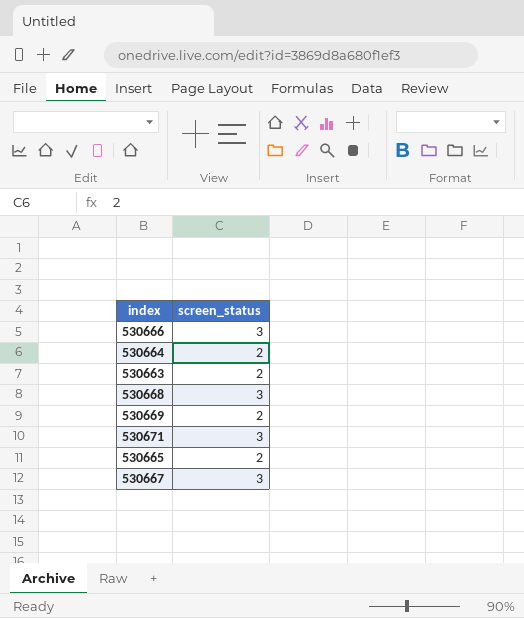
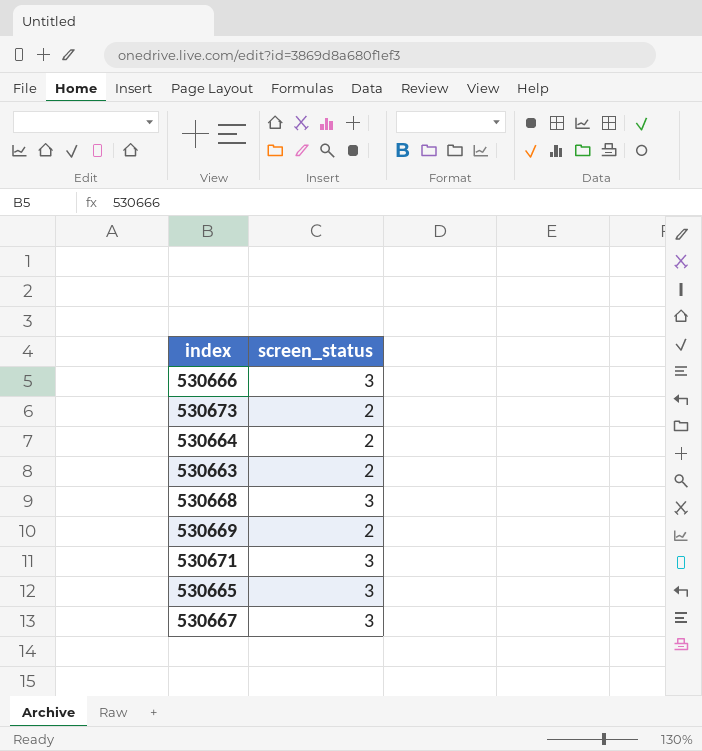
row 530673: none -> 2
530665 | screen_status: 2 -> 3

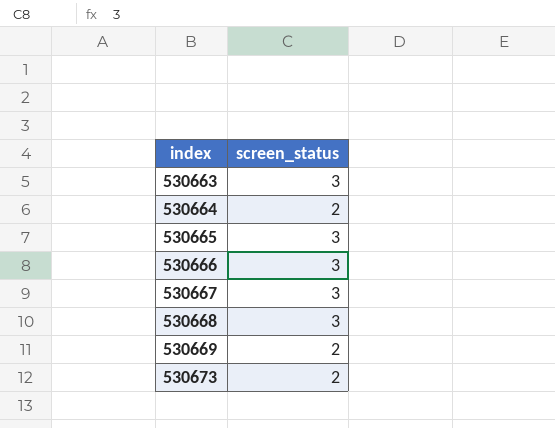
row order: none -> index ascending
row 530671: 3 -> none
530663 | screen_status: 2 -> 3

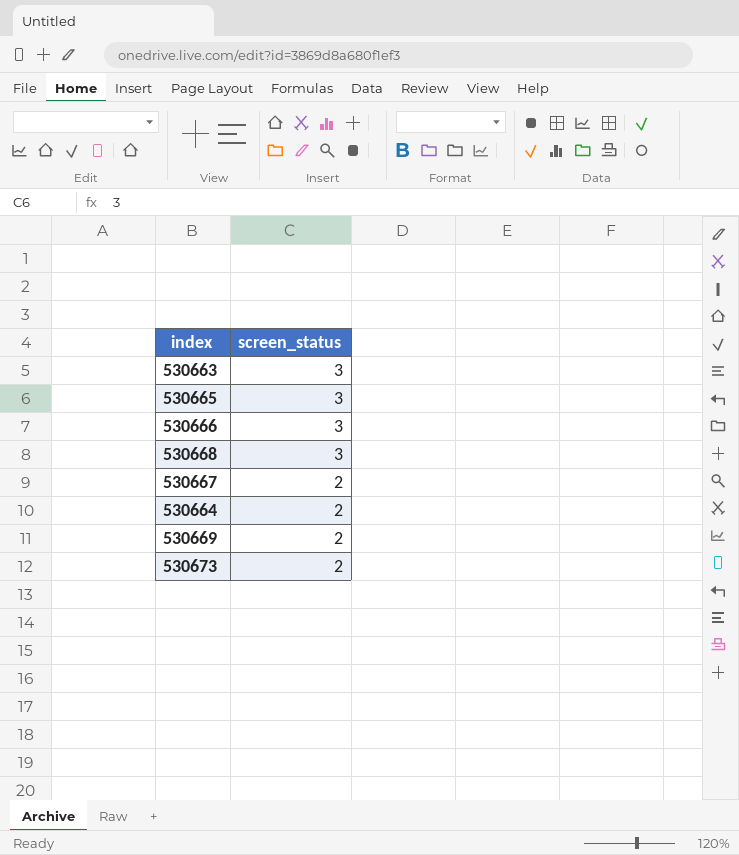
row order: index ascending -> screen_status descending
530667 | screen_status: 3 -> 2

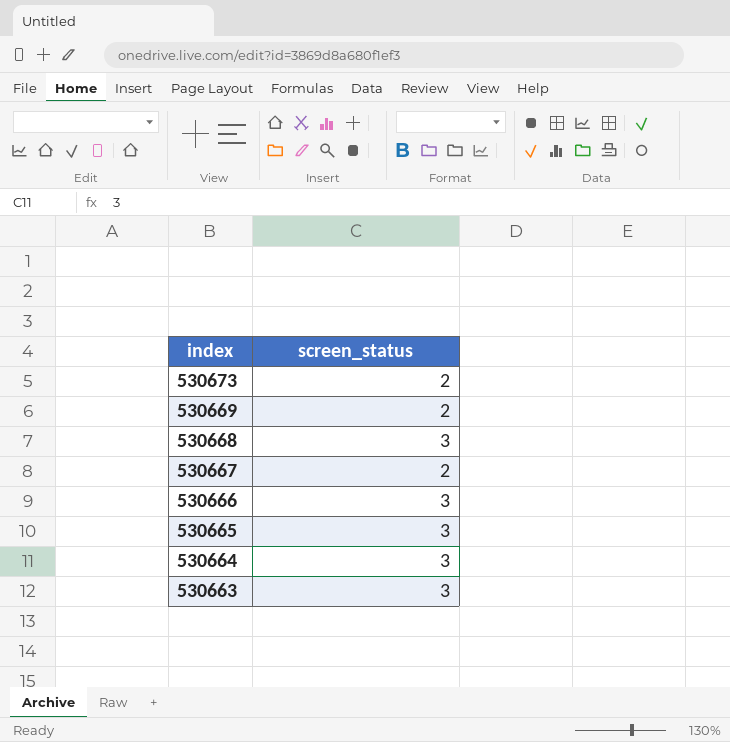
row order: screen_status descending -> index descending
530664 | screen_status: 2 -> 3

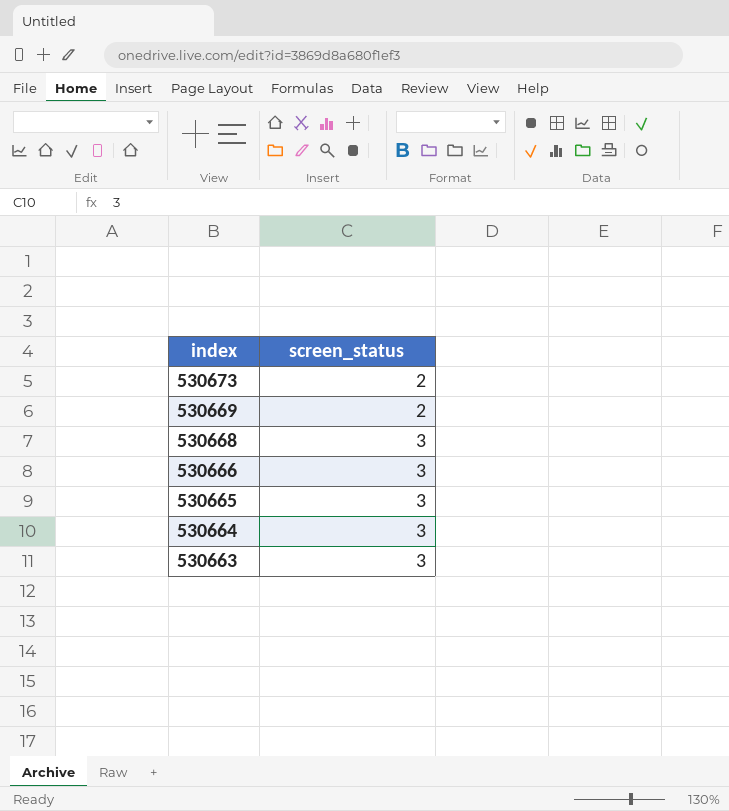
row 530667: 2 -> none

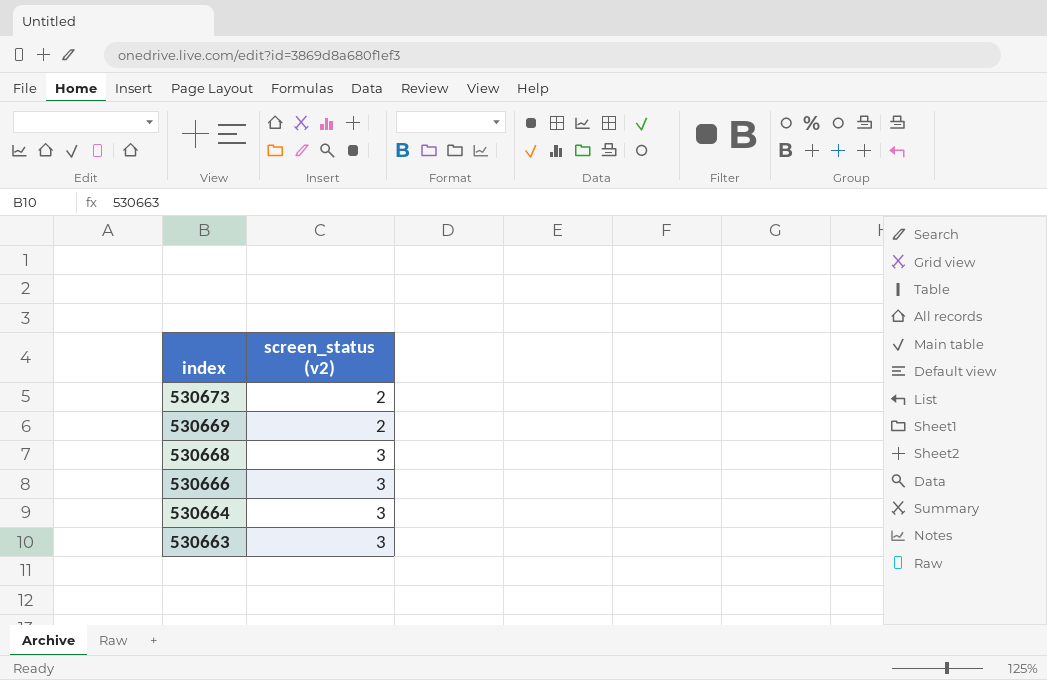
column name: screen_status -> screen_status (v2)
row 530665: 3 -> none

